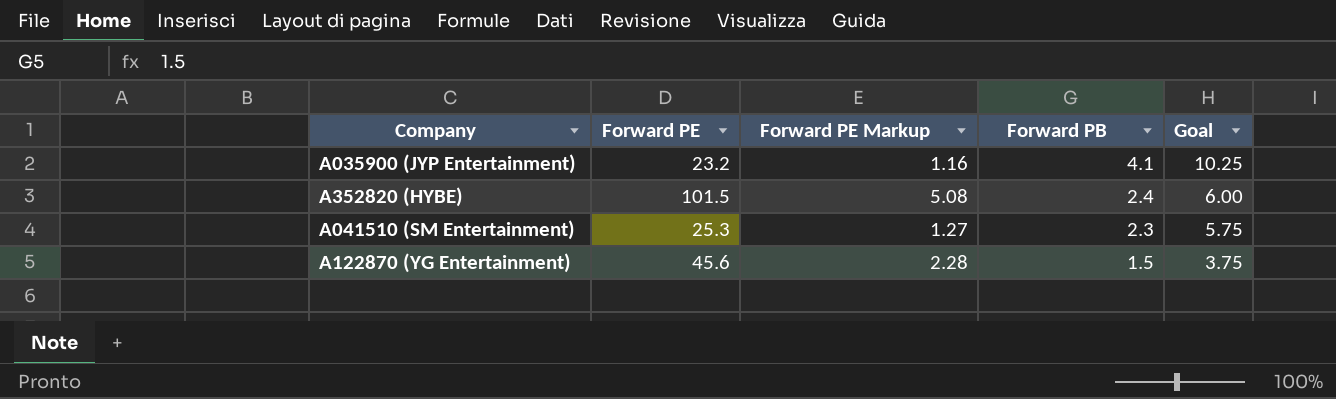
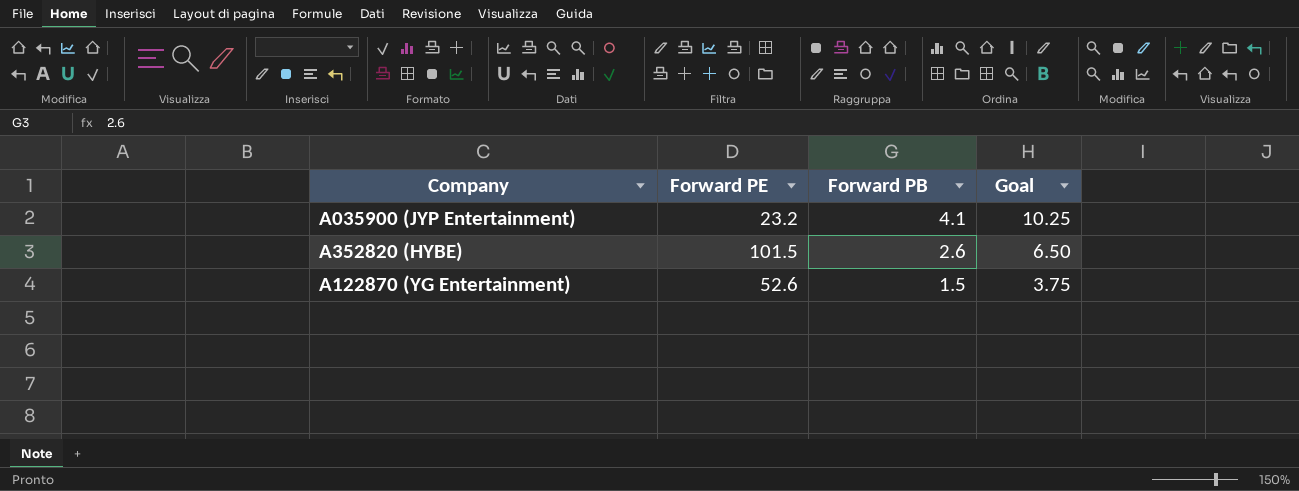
column Forward PE Markup | formula: [Forward PE] * 0.05 -> none
row A041510 (SM Entertainment): 25.3 | 1.27 | 2.3 | 5.75 -> none
A352820 (HYBE) | Forward PB: 2.4 -> 2.6
A352820 (HYBE) | Goal: 6.00 -> 6.50
A122870 (YG Entertainment) | Forward PE: 45.6 -> 52.6

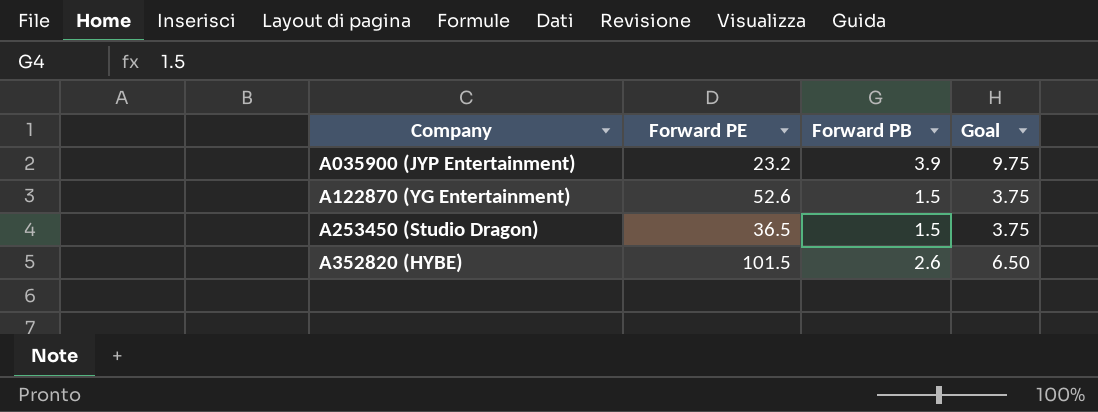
row order: Forward PB descending -> Company ascending
A035900 (JYP Entertainment) | Forward PB: 4.1 -> 3.9
A035900 (JYP Entertainment) | Goal: 10.25 -> 9.75
row A253450 (Studio Dragon): none -> 36.5 | 1.5 | 3.75

